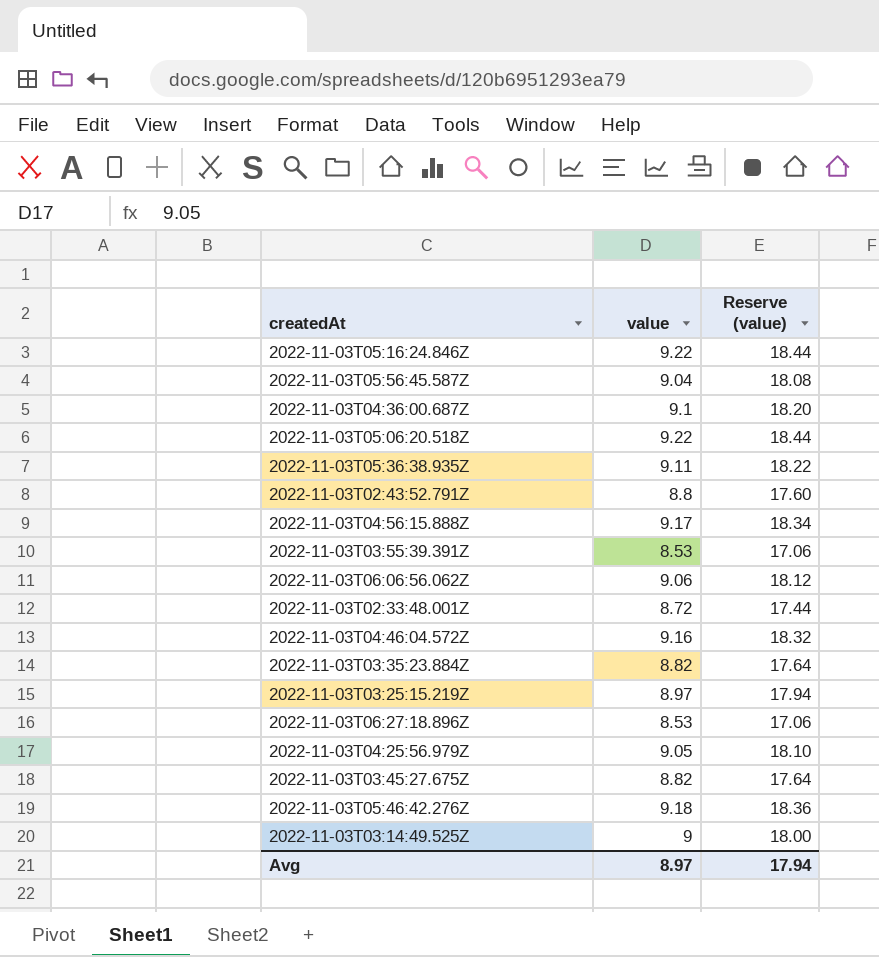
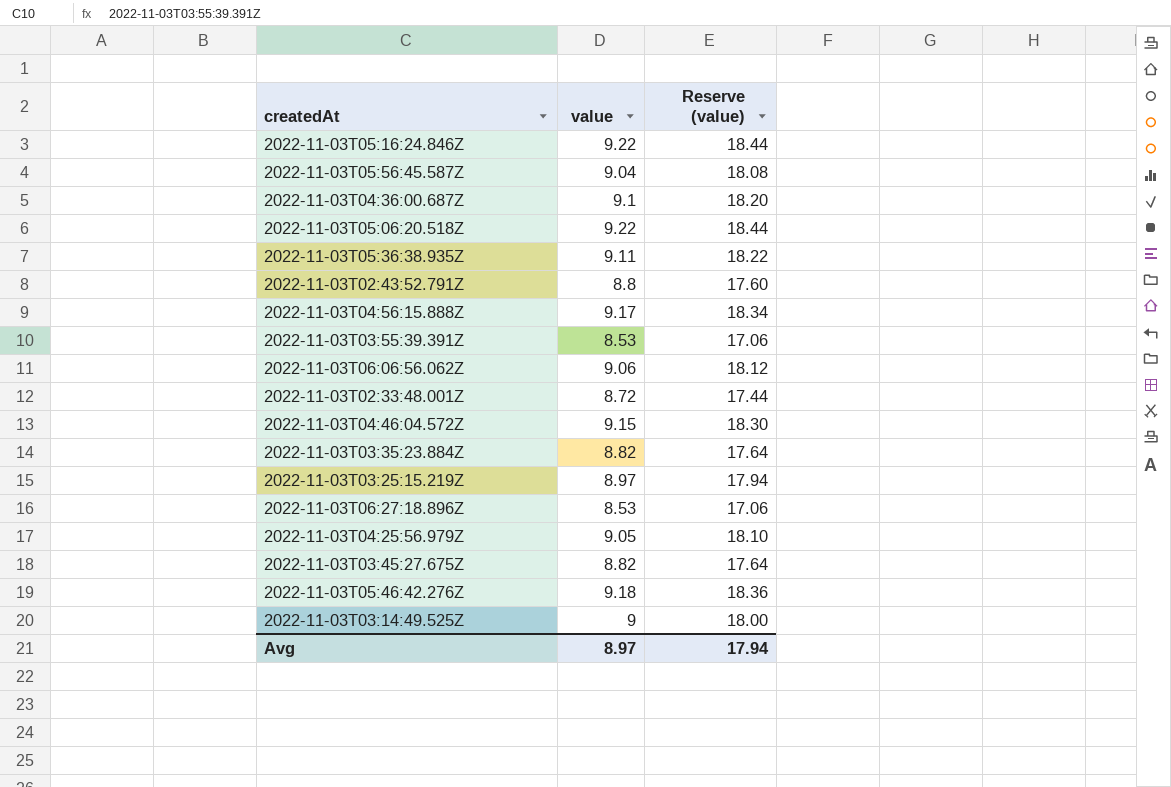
2022-11-03T04:46:04.572Z | value: 9.16 -> 9.15
2022-11-03T04:46:04.572Z | Reserve (value): 18.32 -> 18.30

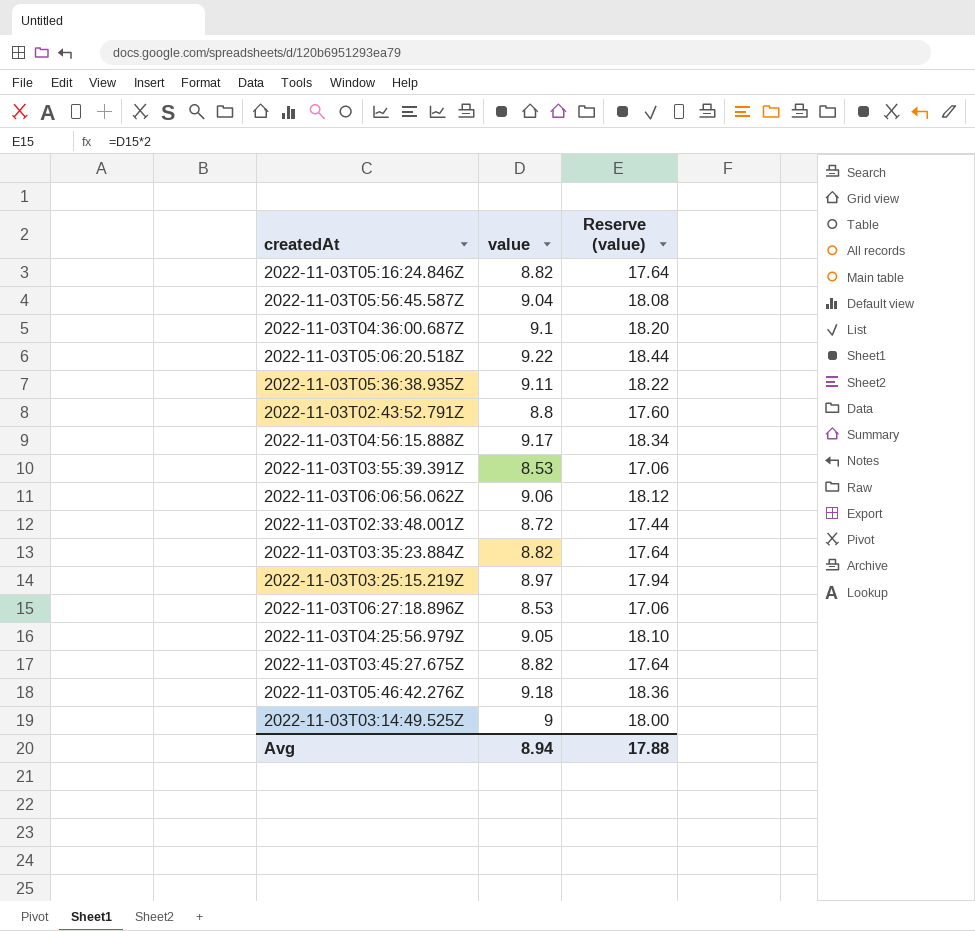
row 2022-11-03T04:46:04.572Z: 9.15 | 18.30 -> none
2022-11-03T05:16:24.846Z | value: 9.22 -> 8.82
2022-11-03T05:16:24.846Z | Reserve (value): 18.44 -> 17.64
Avg | value: 8.97 -> 8.94
Avg | Reserve (value): 17.94 -> 17.88

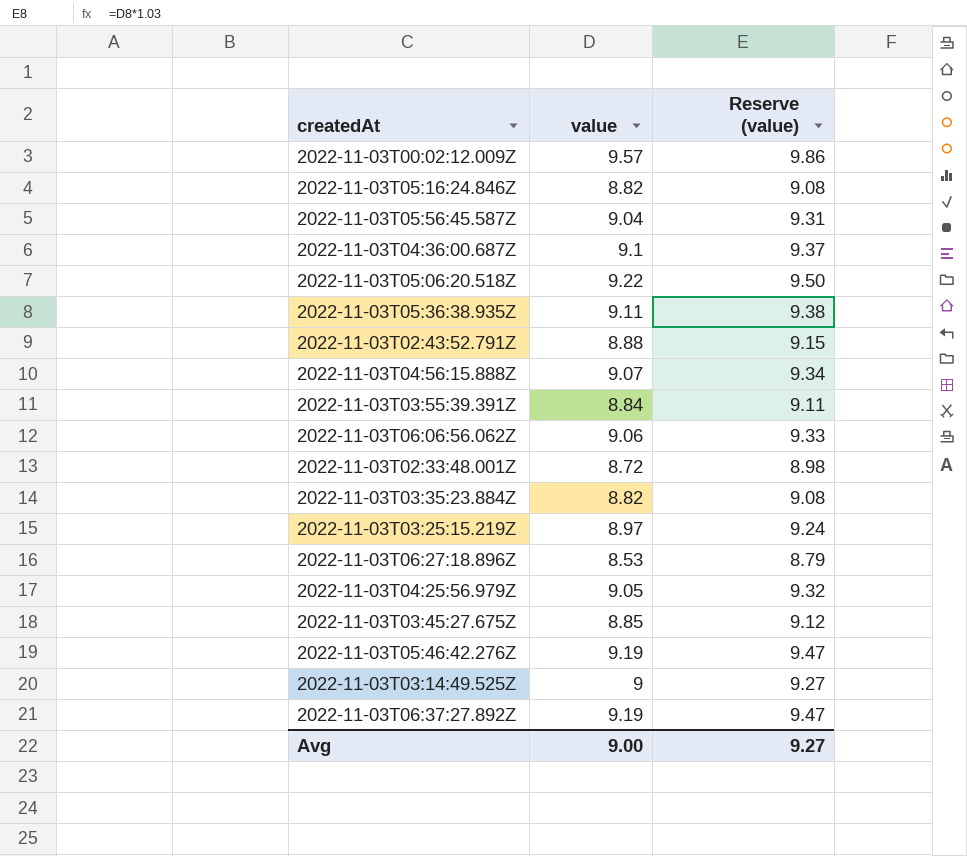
column Reserve (value) | formula: [value] * 2 -> [value] * 1.03
row 2022-11-03T00:02:12.009Z: none -> 9.57 | 9.86
2022-11-03T02:43:52.791Z | value: 8.8 -> 8.88
2022-11-03T04:56:15.888Z | value: 9.17 -> 9.07
2022-11-03T03:55:39.391Z | value: 8.53 -> 8.84
2022-11-03T03:45:27.675Z | value: 8.82 -> 8.85
2022-11-03T05:46:42.276Z | value: 9.18 -> 9.19
row 2022-11-03T06:37:27.892Z: none -> 9.19 | 9.47
Avg | value: 8.94 -> 9.00
Avg | Reserve (value): 17.88 -> 9.27

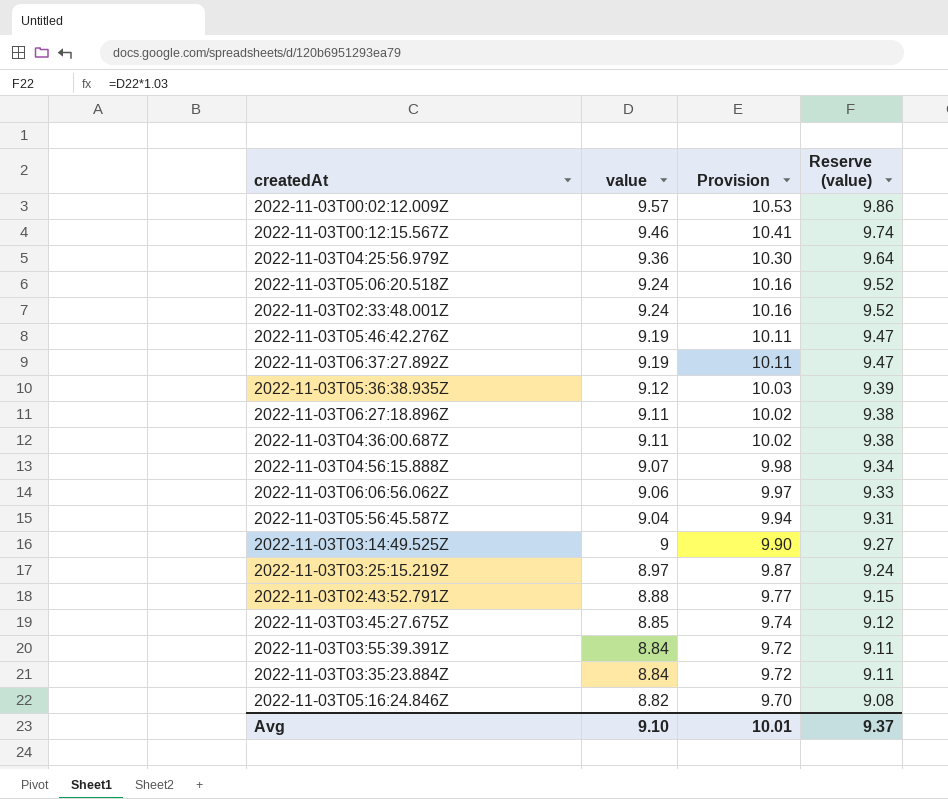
row order: none -> value descending
column Provision | formula: none -> [value] * 1.1
row 2022-11-03T00:12:15.567Z: none -> 9.46 | 10.41 | 9.74
2022-11-03T04:25:56.979Z | value: 9.05 -> 9.36
2022-11-03T04:25:56.979Z | Reserve (value): 9.32 -> 9.64
2022-11-03T05:06:20.518Z | value: 9.22 -> 9.24
2022-11-03T05:06:20.518Z | Reserve (value): 9.50 -> 9.52
2022-11-03T02:33:48.001Z | value: 8.72 -> 9.24
2022-11-03T02:33:48.001Z | Reserve (value): 8.98 -> 9.52
2022-11-03T05:36:38.935Z | value: 9.11 -> 9.12
2022-11-03T05:36:38.935Z | Reserve (value): 9.38 -> 9.39
2022-11-03T06:27:18.896Z | value: 8.53 -> 9.11
2022-11-03T06:27:18.896Z | Reserve (value): 8.79 -> 9.38
2022-11-03T04:36:00.687Z | value: 9.1 -> 9.11
2022-11-03T04:36:00.687Z | Reserve (value): 9.37 -> 9.38
2022-11-03T03:35:23.884Z | value: 8.82 -> 8.84
2022-11-03T03:35:23.884Z | Reserve (value): 9.08 -> 9.11
Avg | value: 9.00 -> 9.10
Avg | Reserve (value): 9.27 -> 9.37

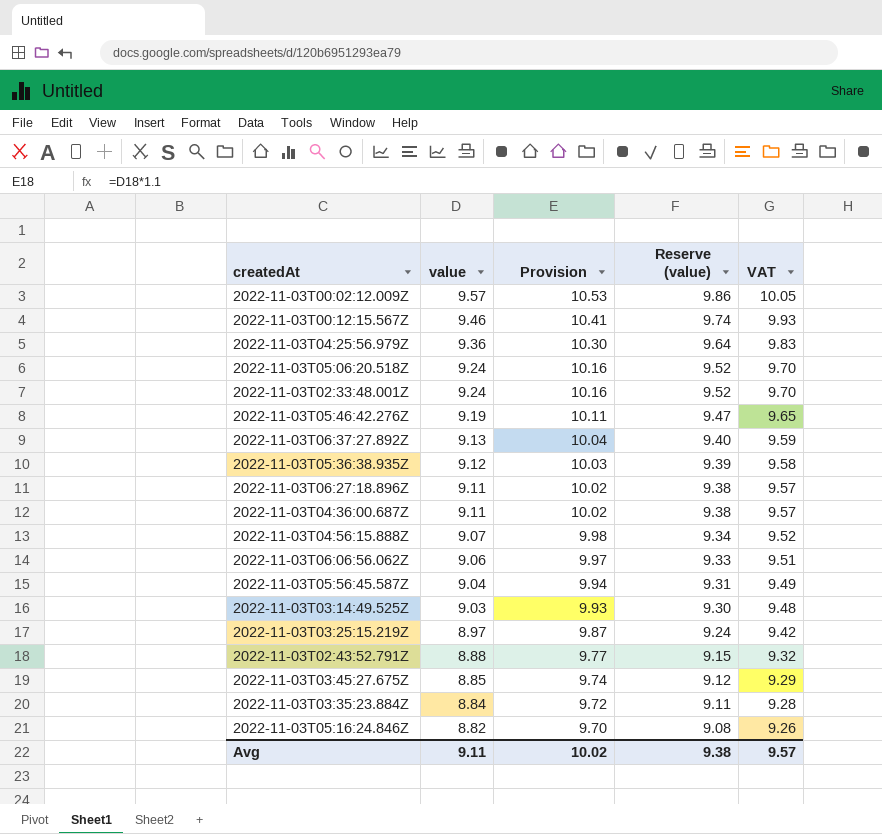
column VAT | formula: none -> [value] * 1.05
row 2022-11-03T03:55:39.391Z: 8.84 | 9.72 | 9.11 -> none
2022-11-03T06:37:27.892Z | value: 9.19 -> 9.13
2022-11-03T06:37:27.892Z | Provision: 10.11 -> 10.04
2022-11-03T06:37:27.892Z | Reserve (value): 9.47 -> 9.40
2022-11-03T03:14:49.525Z | value: 9 -> 9.03
2022-11-03T03:14:49.525Z | Provision: 9.90 -> 9.93
2022-11-03T03:14:49.525Z | Reserve (value): 9.27 -> 9.30
Avg | value: 9.10 -> 9.11
Avg | Provision: 10.01 -> 10.02
Avg | Reserve (value): 9.37 -> 9.38

